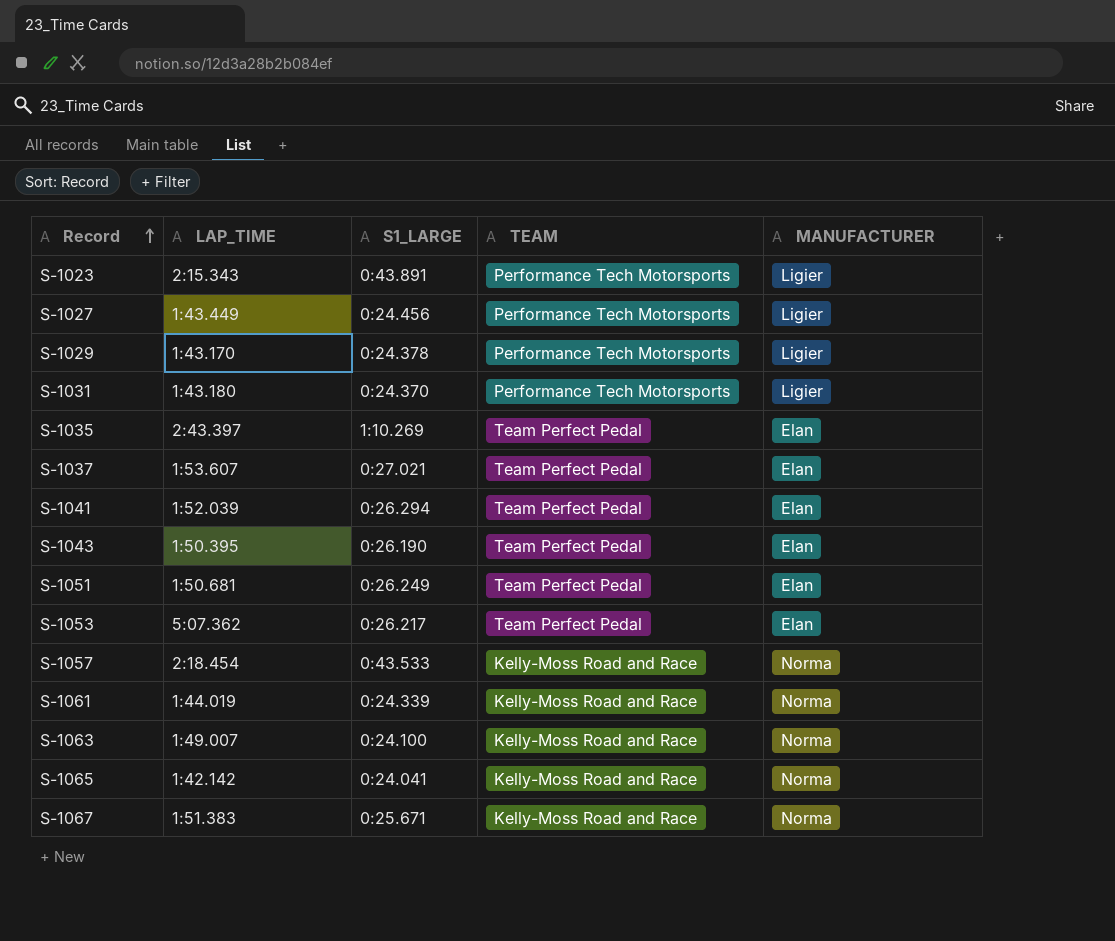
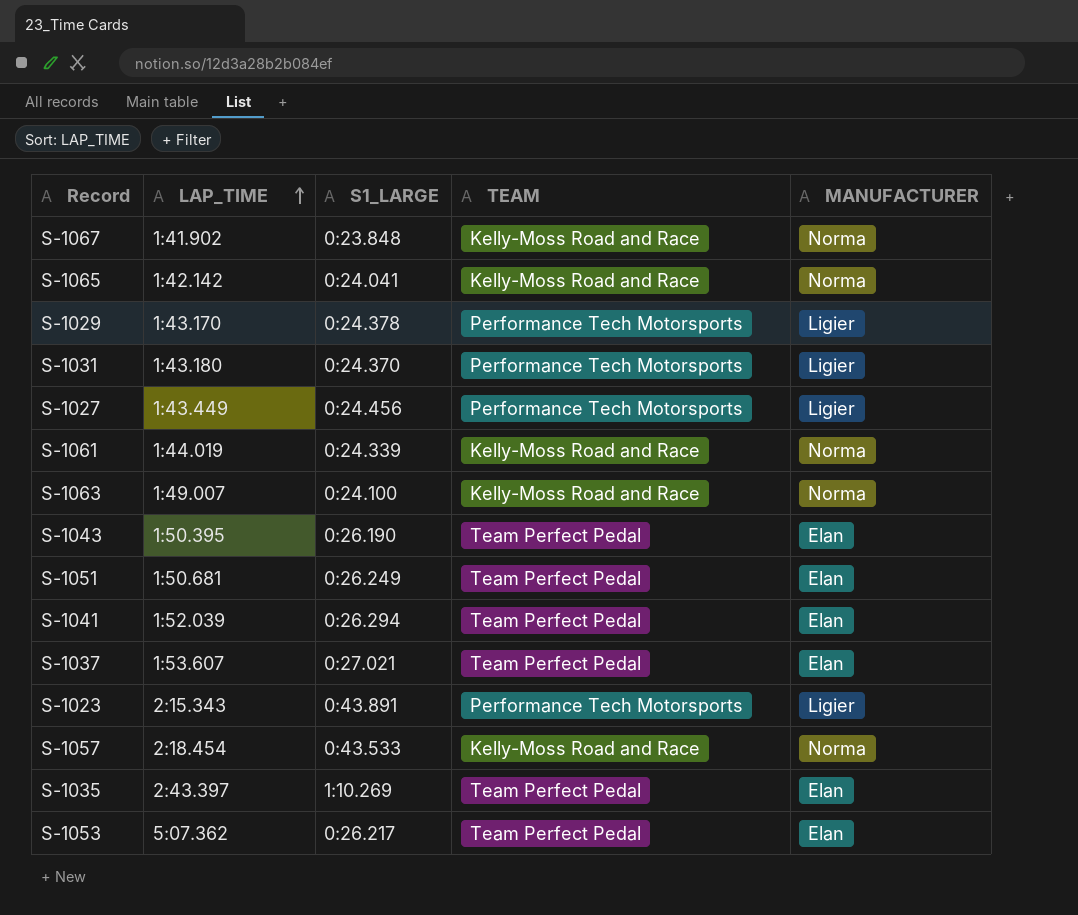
row order: Record ascending -> LAP_TIME ascending
S-1067 | LAP_TIME: 1:51.383 -> 1:41.902
S-1067 | S1_LARGE: 0:25.671 -> 0:23.848

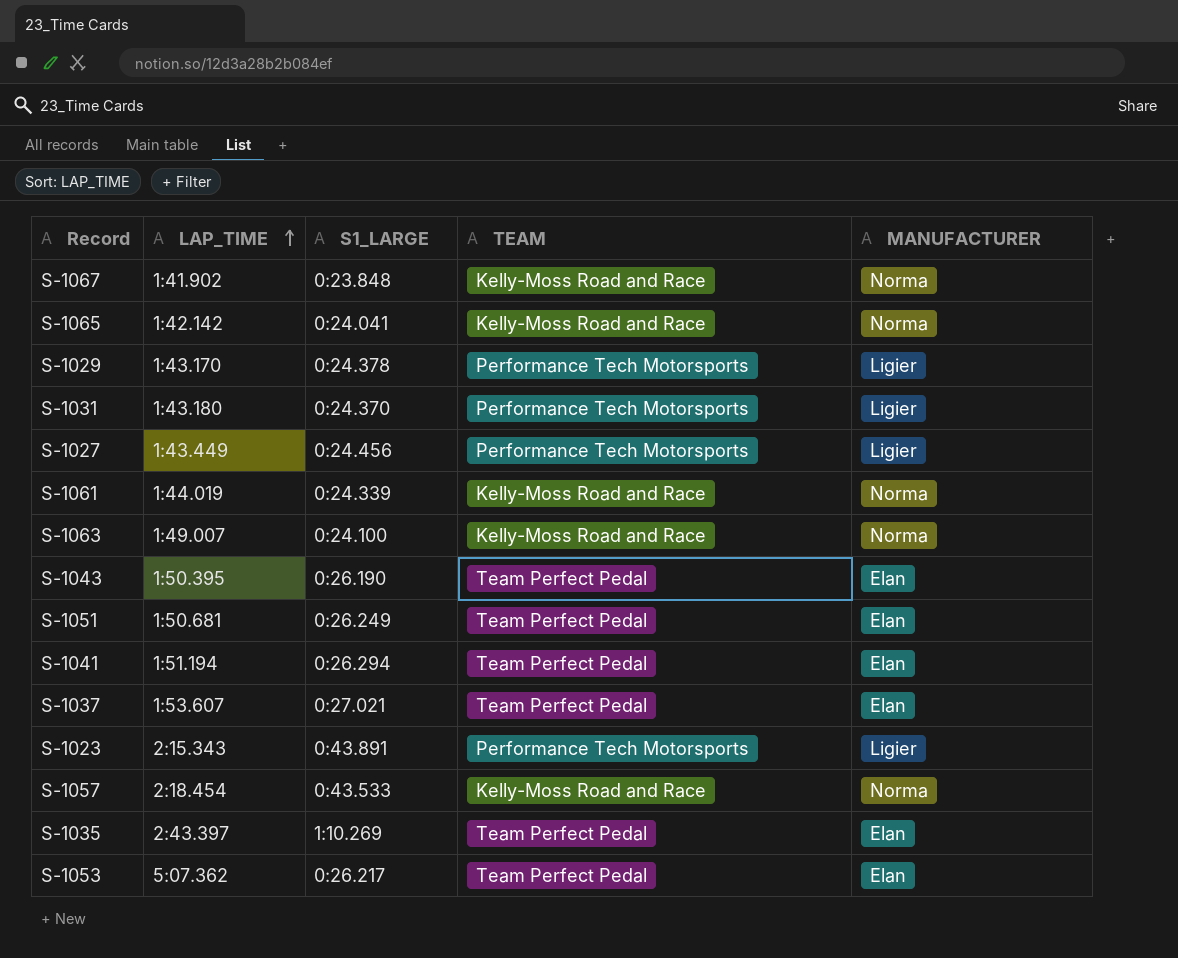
S-1041 | LAP_TIME: 1:52.039 -> 1:51.194

